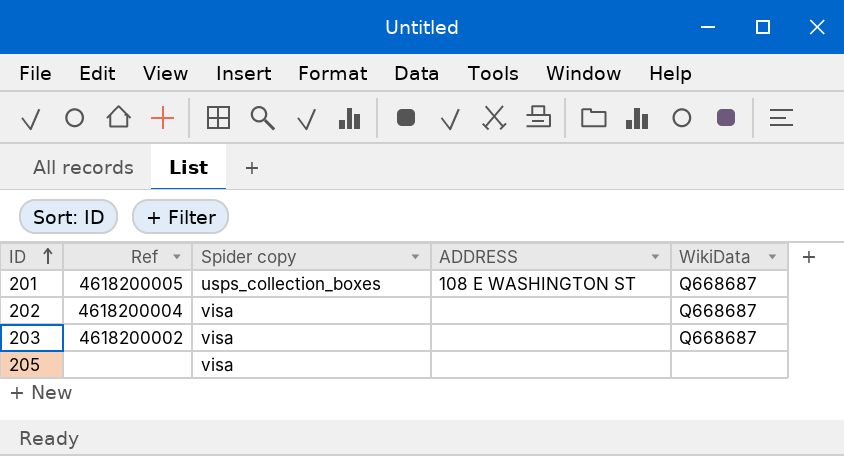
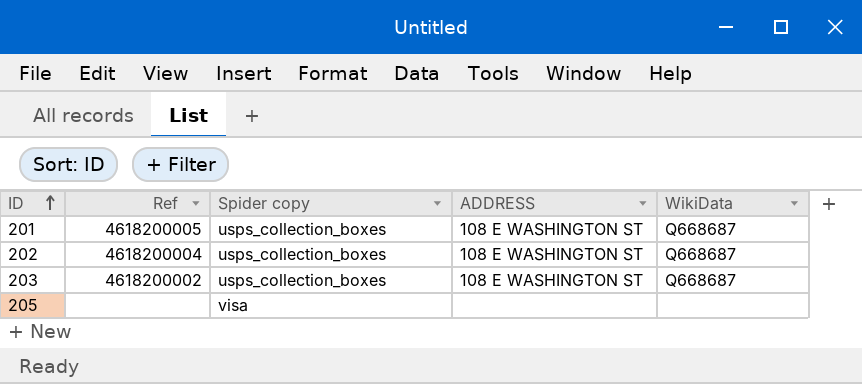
202 | Spider copy: visa -> usps_collection_boxes
202 | ADDRESS: none -> 108 E WASHINGTON ST
203 | Spider copy: visa -> usps_collection_boxes
203 | ADDRESS: none -> 108 E WASHINGTON ST

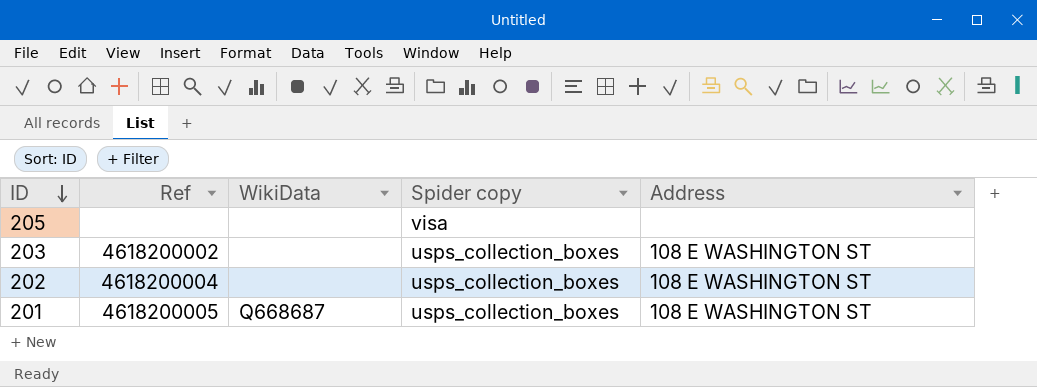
row order: ID ascending -> ID descending
column WikiData | position: 5 -> 3
column name: ADDRESS -> Address
203 | WikiData: Q668687 -> none
202 | WikiData: Q668687 -> none

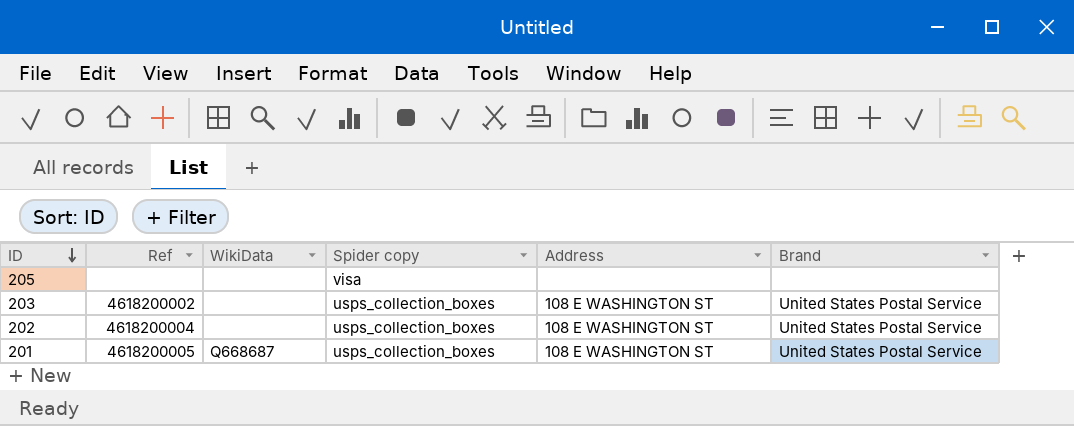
column Brand | position: none -> 6

